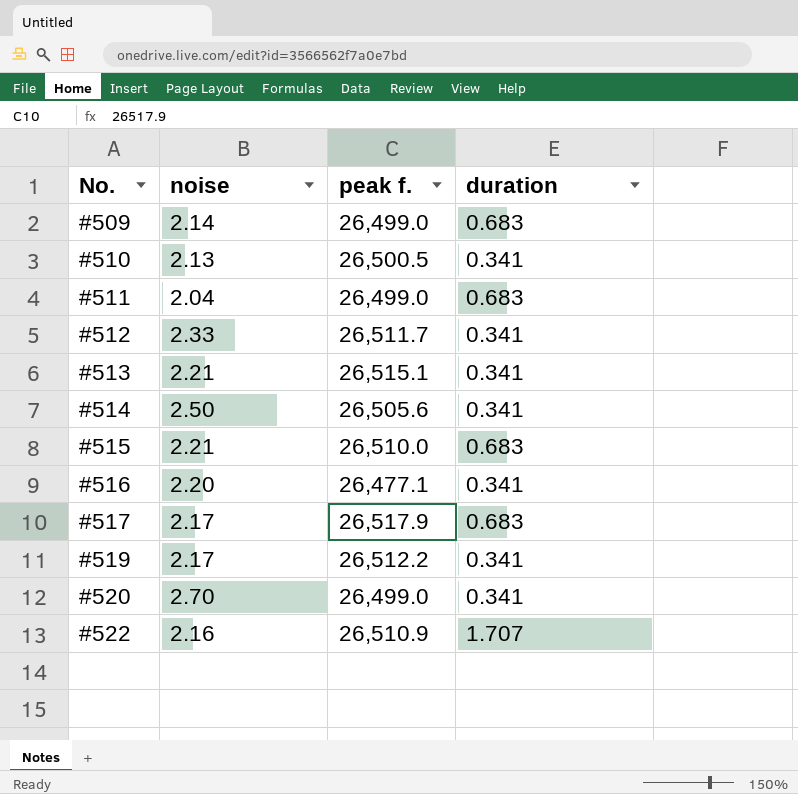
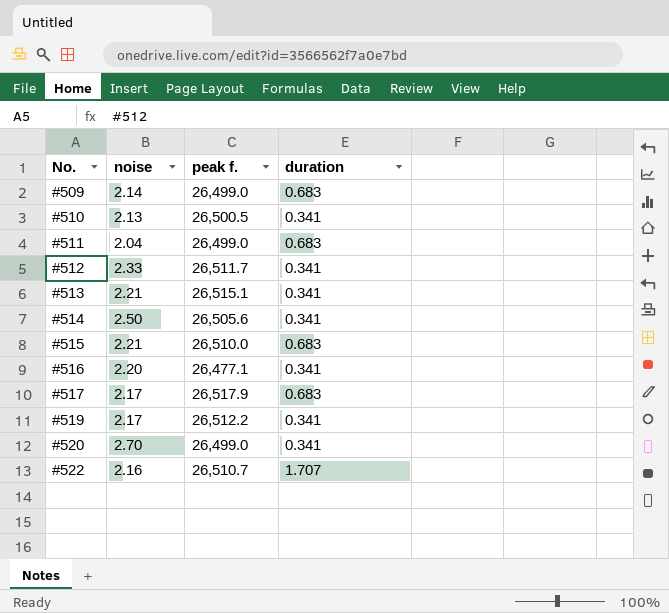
#522 | peak f.: 26,510.9 -> 26,510.7

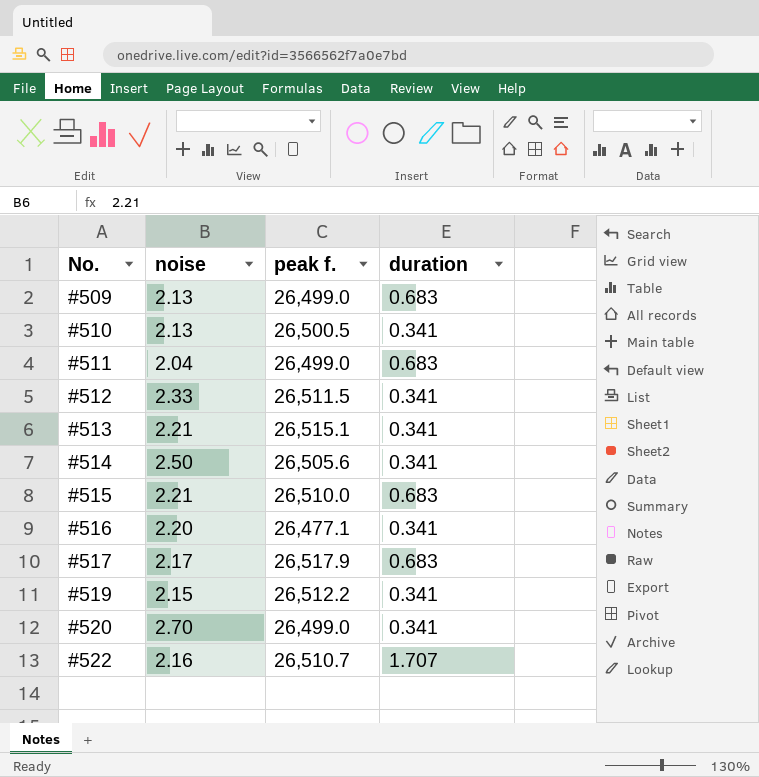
#509 | noise: 2.14 -> 2.13
#512 | peak f.: 26,511.7 -> 26,511.5
#519 | noise: 2.17 -> 2.15

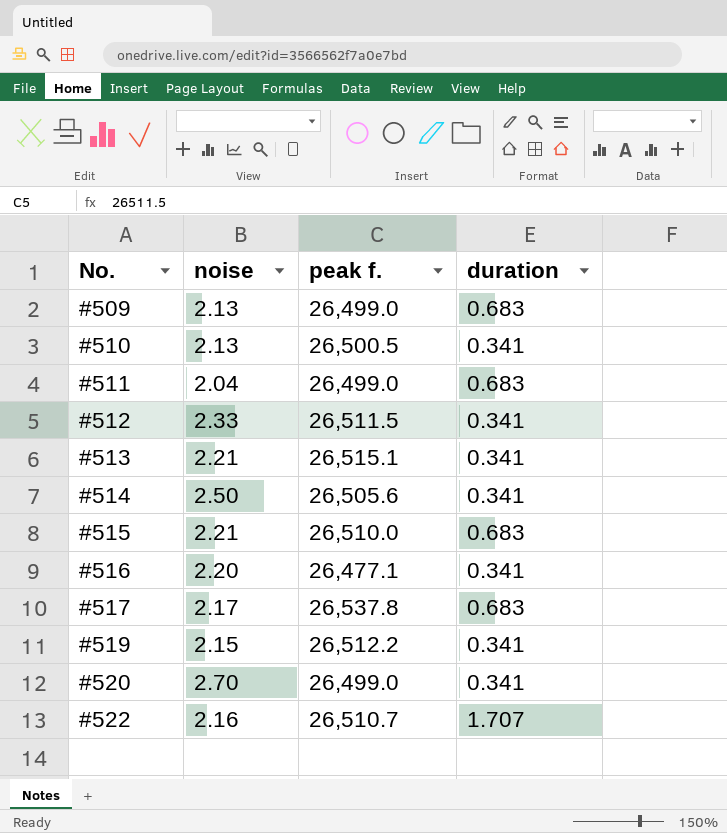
#517 | peak f.: 26,517.9 -> 26,537.8

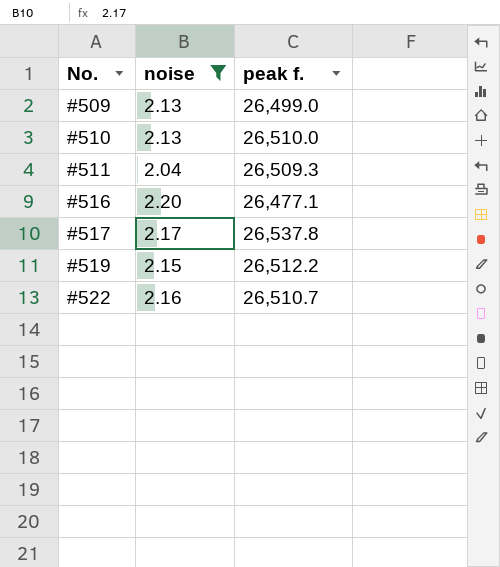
filter: none -> noise <= 2.20
column duration | position: 4 -> none
#510 | peak f.: 26,500.5 -> 26,510.0
#511 | peak f.: 26,499.0 -> 26,509.3

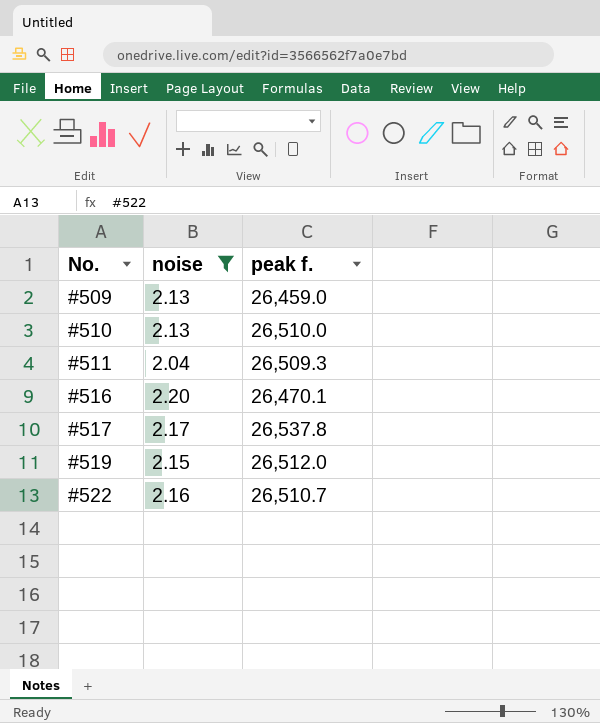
#509 | peak f.: 26,499.0 -> 26,459.0
#516 | peak f.: 26,477.1 -> 26,470.1
#519 | peak f.: 26,512.2 -> 26,512.0

